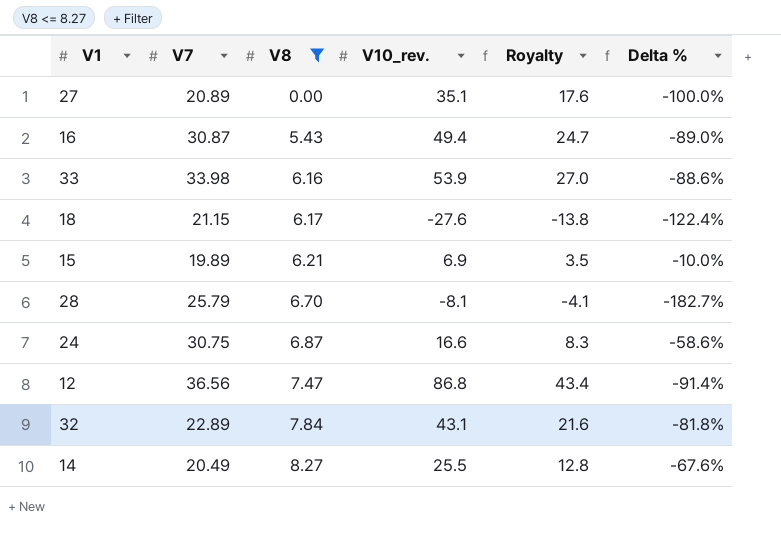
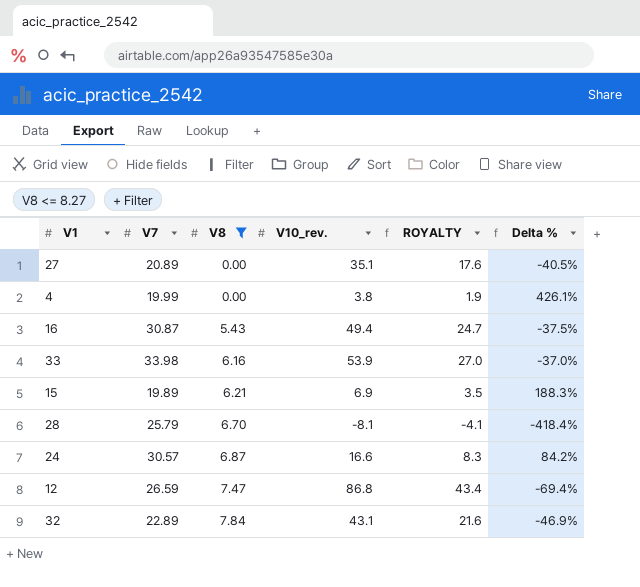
column name: Royalty -> ROYALTY
column Delta % | formula: ([V8] - [V10_rev.]) / [V10_rev.] -> ([V7] - [V10_rev.]) / [V10_rev.]
row 18: 21.15 | 6.17 | -27.6 | -13.8 | -122.4% -> none
row 14: 20.49 | 8.27 | 25.5 | 12.8 | -67.6% -> none
row 4: none -> 19.99 | 0.00 | 3.8 | 1.9 | 426.1%
24 | V7: 30.75 -> 30.57
12 | V7: 36.56 -> 26.59

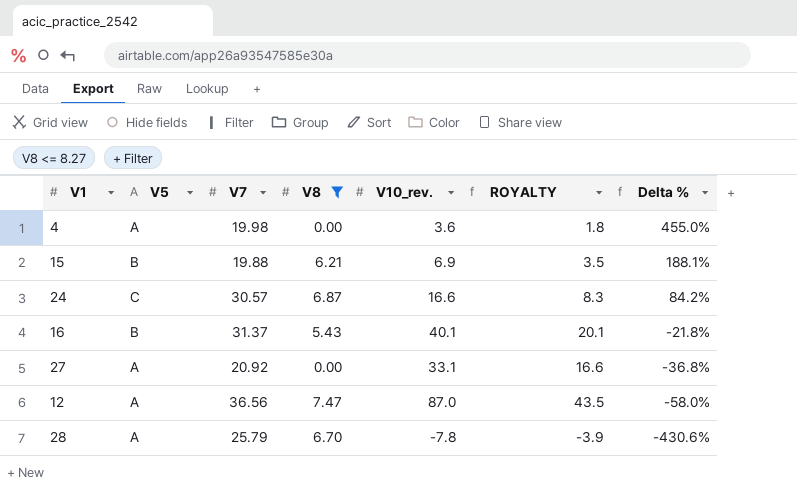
row order: V8 ascending -> Delta % descending
column V5 | position: none -> 2
row 33: 33.98 | 6.16 | 53.9 | 27.0 | -37.0% -> none
row 32: 22.89 | 7.84 | 43.1 | 21.6 | -46.9% -> none
4 | V7: 19.99 -> 19.98
4 | V10_rev.: 3.8 -> 3.6
4 | ROYALTY: 1.9 -> 1.8
4 | Delta %: 426.1% -> 455.0%
15 | V7: 19.89 -> 19.88
15 | Delta %: 188.3% -> 188.1%
16 | V7: 30.87 -> 31.37
16 | V10_rev.: 49.4 -> 40.1
16 | ROYALTY: 24.7 -> 20.1
16 | Delta %: -37.5% -> -21.8%
27 | V7: 20.89 -> 20.92
27 | V10_rev.: 35.1 -> 33.1
27 | ROYALTY: 17.6 -> 16.6
27 | Delta %: -40.5% -> -36.8%
12 | V7: 26.59 -> 36.56
12 | V10_rev.: 86.8 -> 87.0
12 | ROYALTY: 43.4 -> 43.5
12 | Delta %: -69.4% -> -58.0%
28 | V10_rev.: -8.1 -> -7.8
28 | ROYALTY: -4.1 -> -3.9
28 | Delta %: -418.4% -> -430.6%

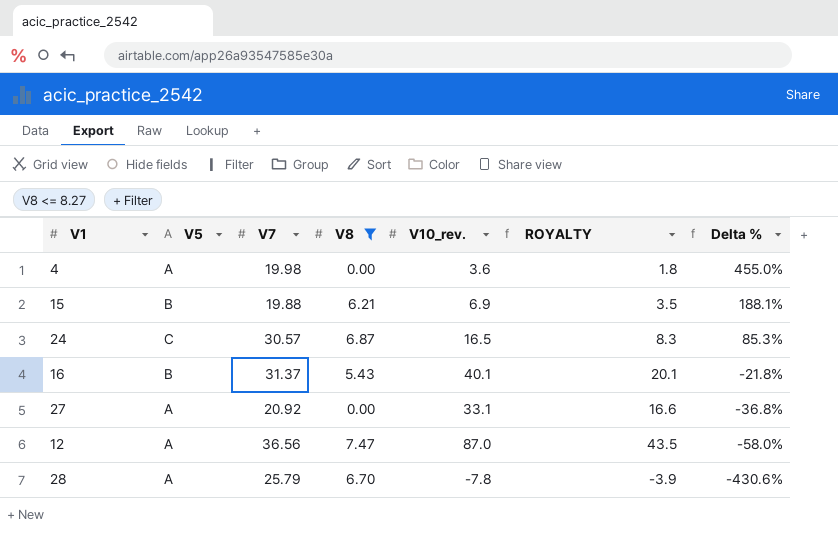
24 | V10_rev.: 16.6 -> 16.5
24 | Delta %: 84.2% -> 85.3%

